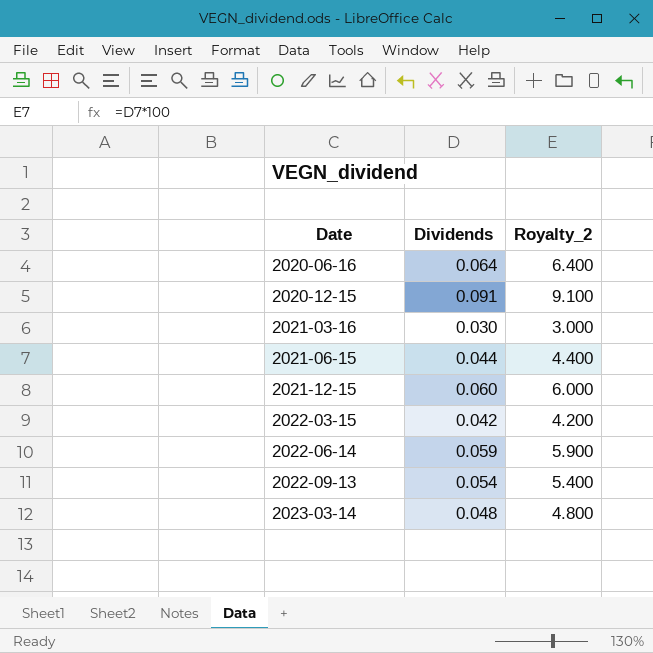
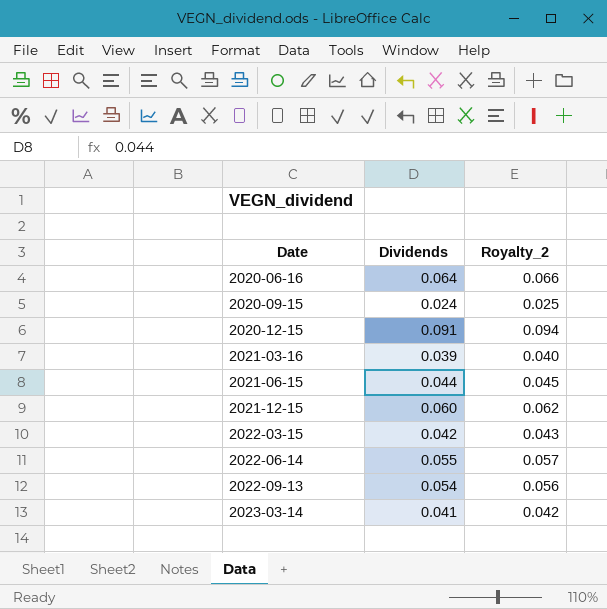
column Royalty_2 | formula: [Dividends] * 100 -> [Dividends] * 1.03
row 2020-09-15: none -> 0.024 | 0.025
2021-03-16 | Dividends: 0.030 -> 0.039
2022-06-14 | Dividends: 0.059 -> 0.055
2023-03-14 | Dividends: 0.048 -> 0.041

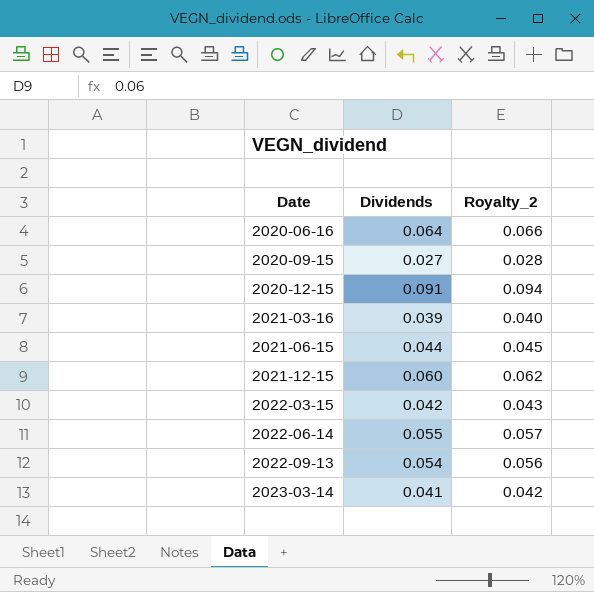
2020-09-15 | Dividends: 0.024 -> 0.027
2020-09-15 | Royalty_2: 0.025 -> 0.028

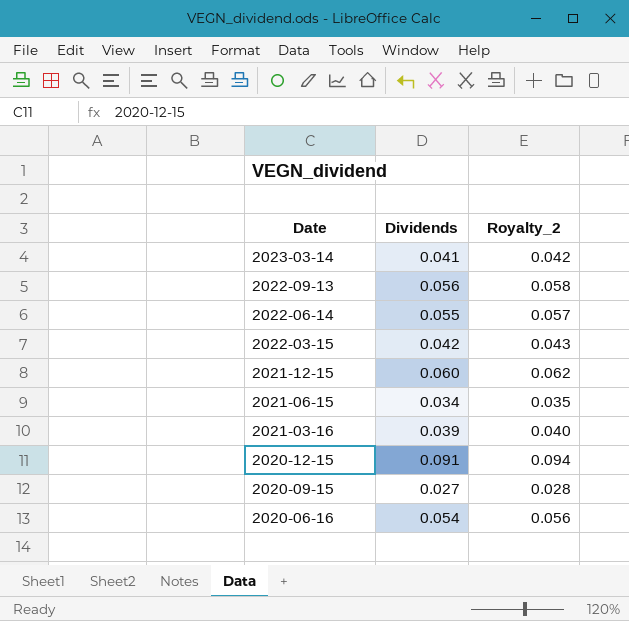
row order: Date ascending -> Date descending
2022-09-13 | Dividends: 0.054 -> 0.056
2022-09-13 | Royalty_2: 0.056 -> 0.058
2021-06-15 | Dividends: 0.044 -> 0.034
2021-06-15 | Royalty_2: 0.045 -> 0.035
2020-06-16 | Dividends: 0.064 -> 0.054
2020-06-16 | Royalty_2: 0.066 -> 0.056

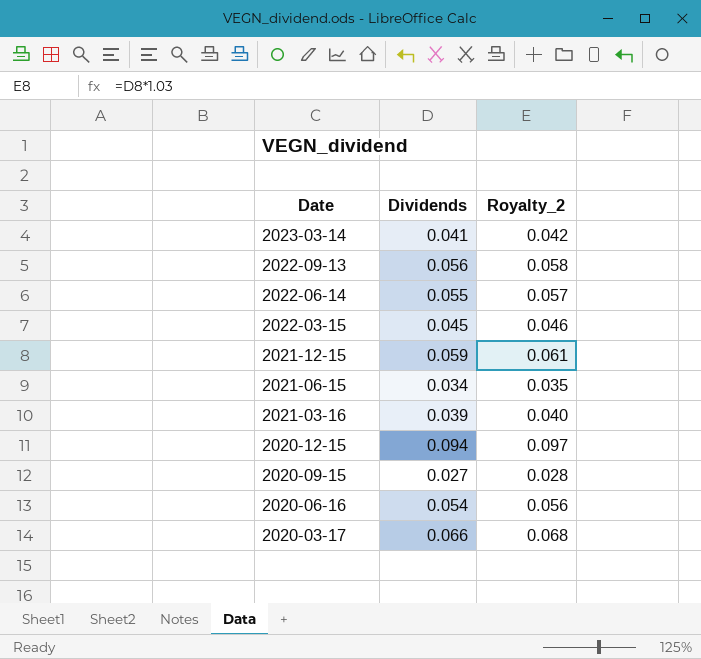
2022-03-15 | Dividends: 0.042 -> 0.045
2022-03-15 | Royalty_2: 0.043 -> 0.046
2021-12-15 | Dividends: 0.060 -> 0.059
2021-12-15 | Royalty_2: 0.062 -> 0.061
2020-12-15 | Dividends: 0.091 -> 0.094
2020-12-15 | Royalty_2: 0.094 -> 0.097
row 2020-03-17: none -> 0.066 | 0.068

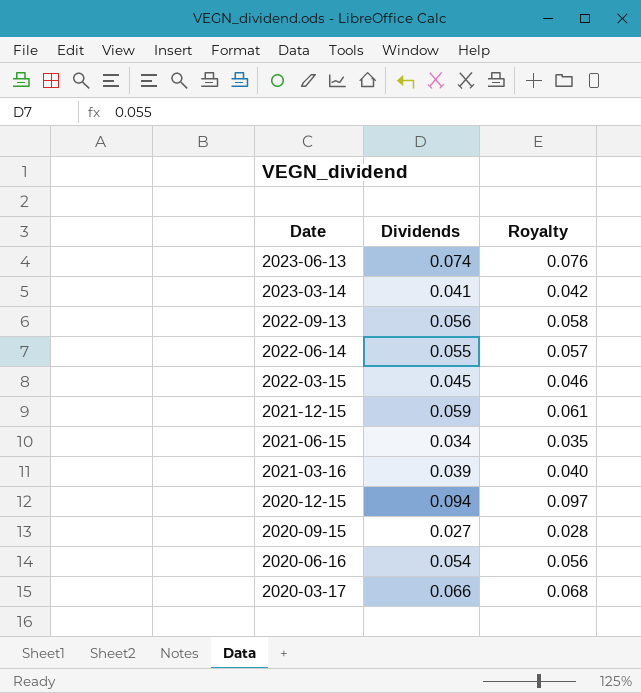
column name: Royalty_2 -> Royalty
row 2023-06-13: none -> 0.074 | 0.076

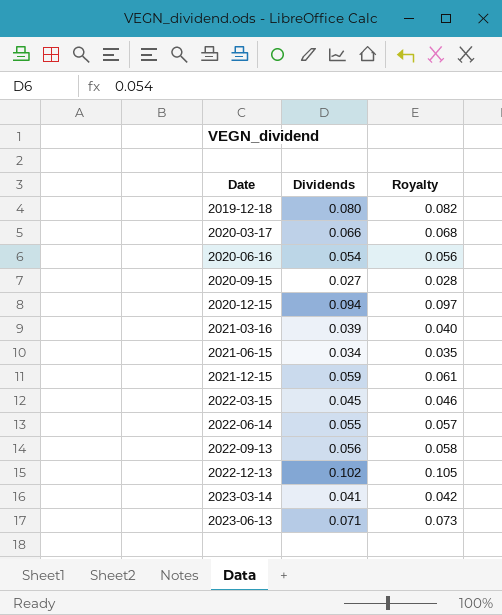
row order: Date descending -> Date ascending
row 2019-12-18: none -> 0.080 | 0.082
row 2022-12-13: none -> 0.102 | 0.105
2023-06-13 | Dividends: 0.074 -> 0.071
2023-06-13 | Royalty: 0.076 -> 0.073

